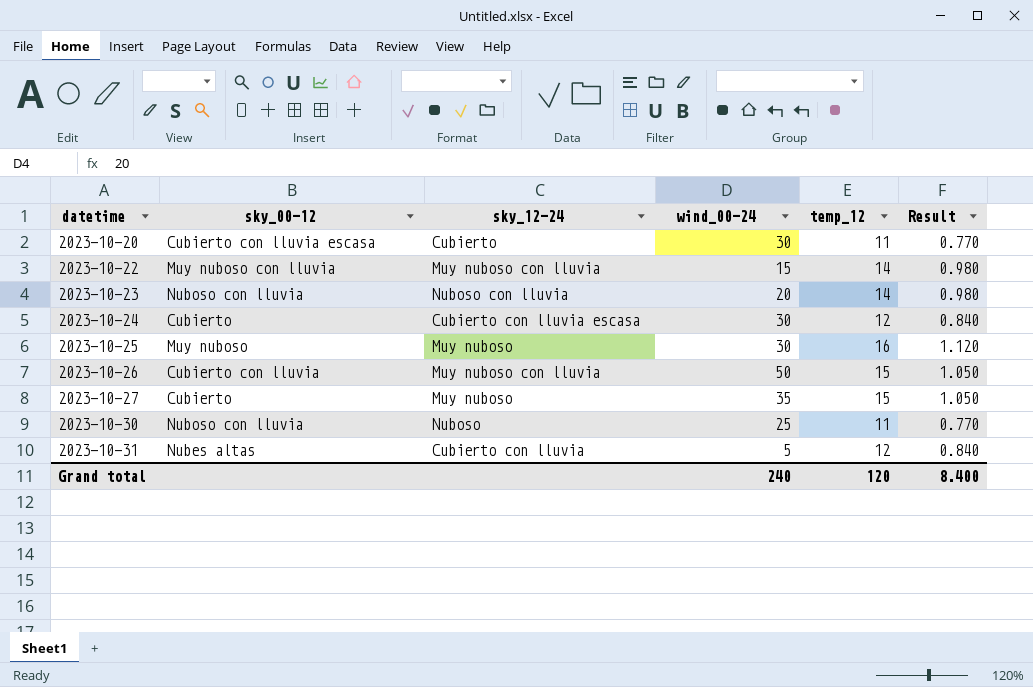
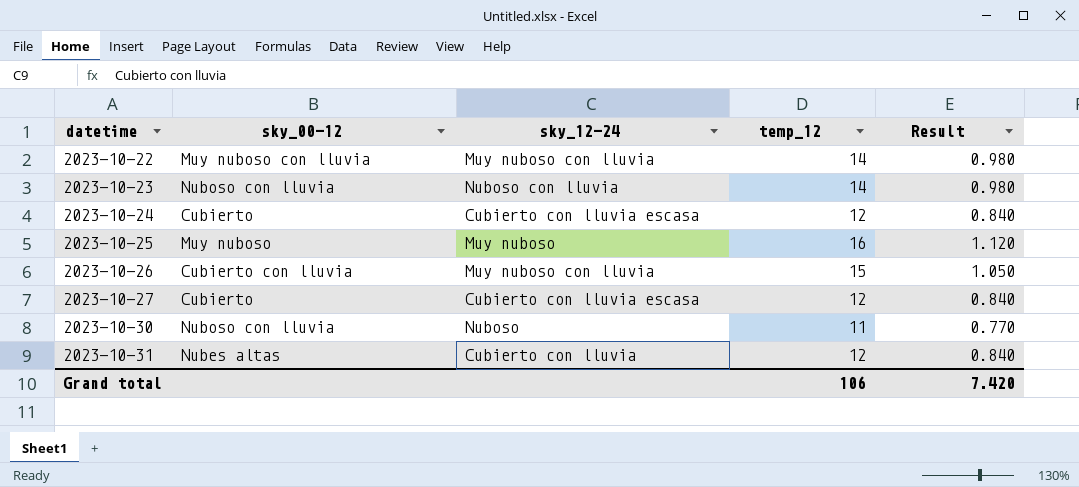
column wind_00-24 | position: 4 -> none
row 2023-10-20: Cubierto con lluvia escasa | Cubierto | 30 | 11 | 0.770 -> none
2023-10-27 | sky_12-24: Muy nuboso -> Cubierto con lluvia escasa
2023-10-27 | temp_12: 15 -> 12
2023-10-27 | Result: 1.050 -> 0.840
Grand total | temp_12: 120 -> 106
Grand total | Result: 8.400 -> 7.420

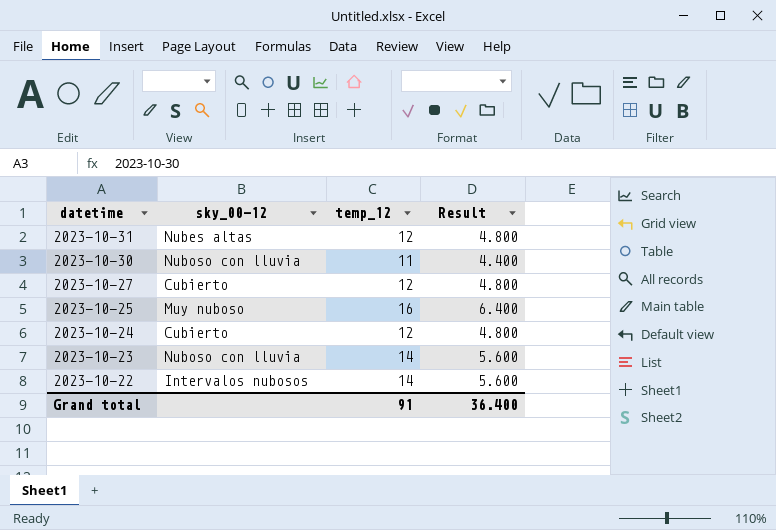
row order: datetime ascending -> datetime descending
column sky_12-24 | position: 3 -> none
column Result | formula: [temp_12] * 0.07 -> [temp_12] * 0.4
row 2023-10-26: Cubierto con lluvia | Muy nuboso con lluvia | 15 | 1.050 -> none
2023-10-22 | sky_00-12: Muy nuboso con lluvia -> Intervalos nubosos
Grand total | temp_12: 106 -> 91
Grand total | Result: 7.420 -> 36.400

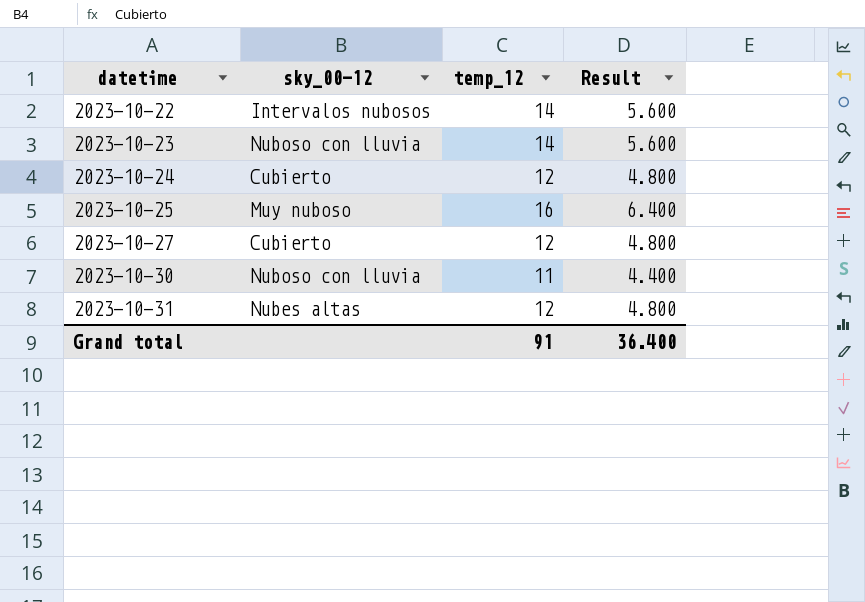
row order: datetime descending -> datetime ascending

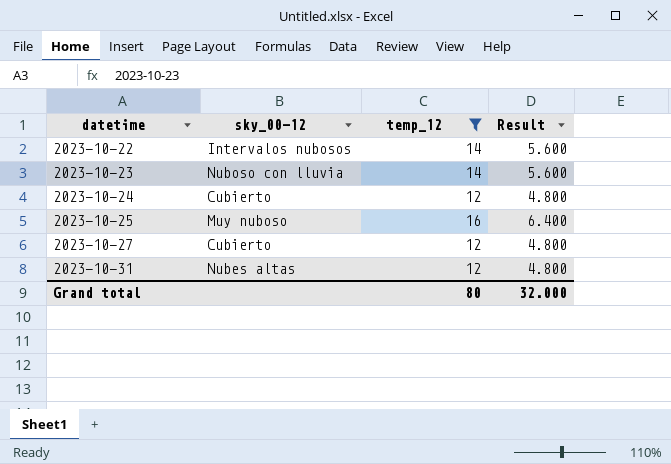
filter: none -> temp_12 != 11
Grand total | temp_12: 91 -> 80
Grand total | Result: 36.400 -> 32.000

